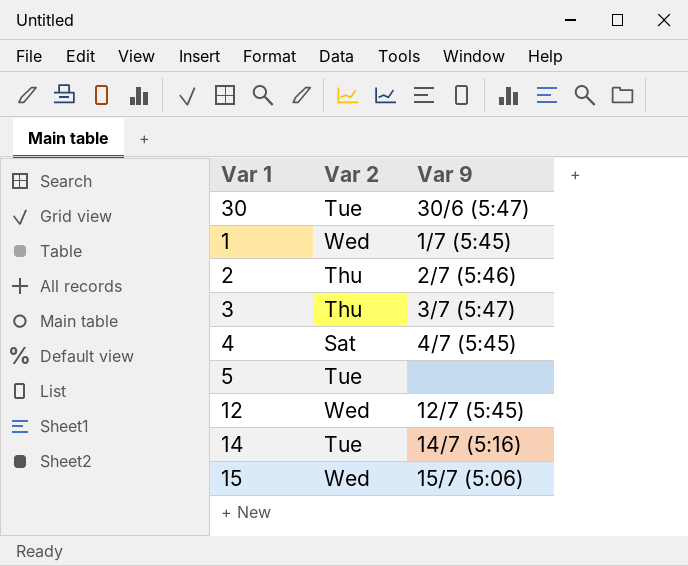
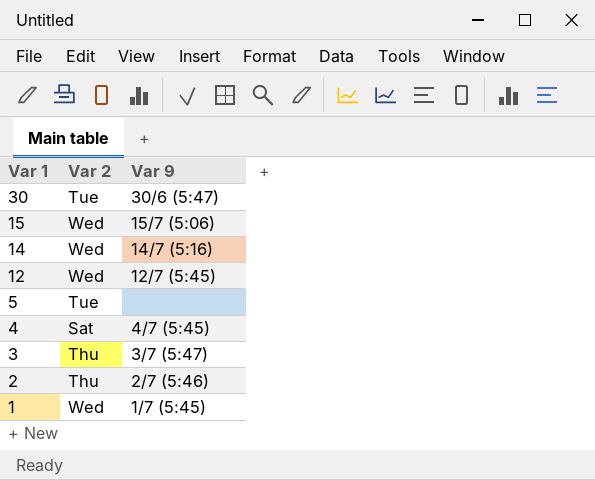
row order: none -> Var 1 descending
14 | Var 2: Tue -> Wed

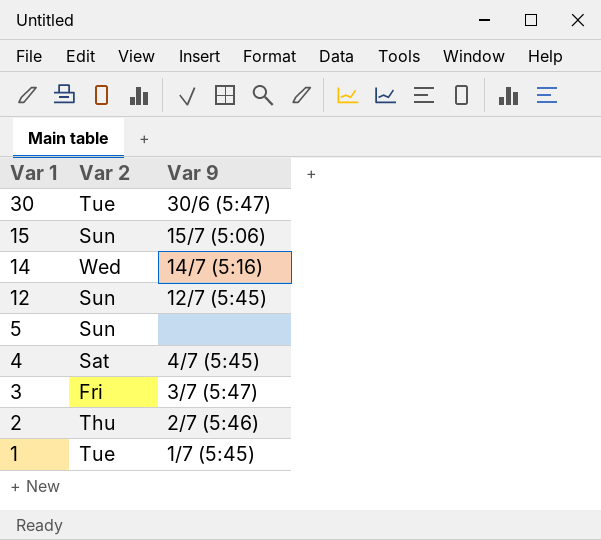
15 | Var 2: Wed -> Sun
12 | Var 2: Wed -> Sun
5 | Var 2: Tue -> Sun
3 | Var 2: Thu -> Fri
1 | Var 2: Wed -> Tue

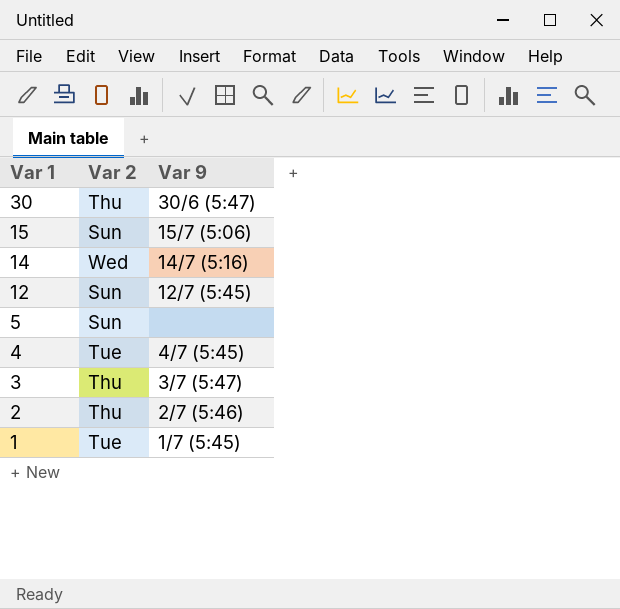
30 | Var 2: Tue -> Thu
4 | Var 2: Sat -> Tue
3 | Var 2: Fri -> Thu

